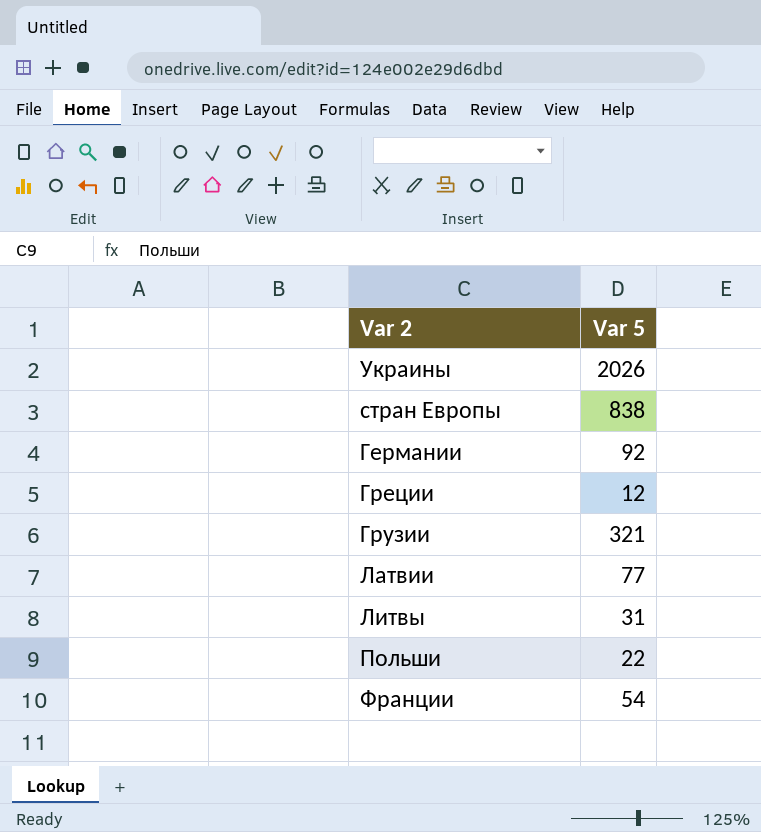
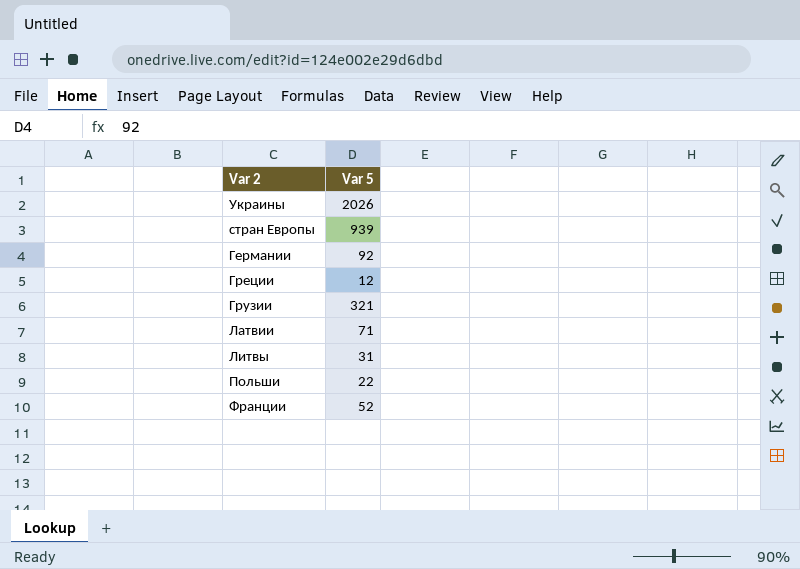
стран Европы | Var 5: 838 -> 939
Латвии | Var 5: 77 -> 71
Франции | Var 5: 54 -> 52

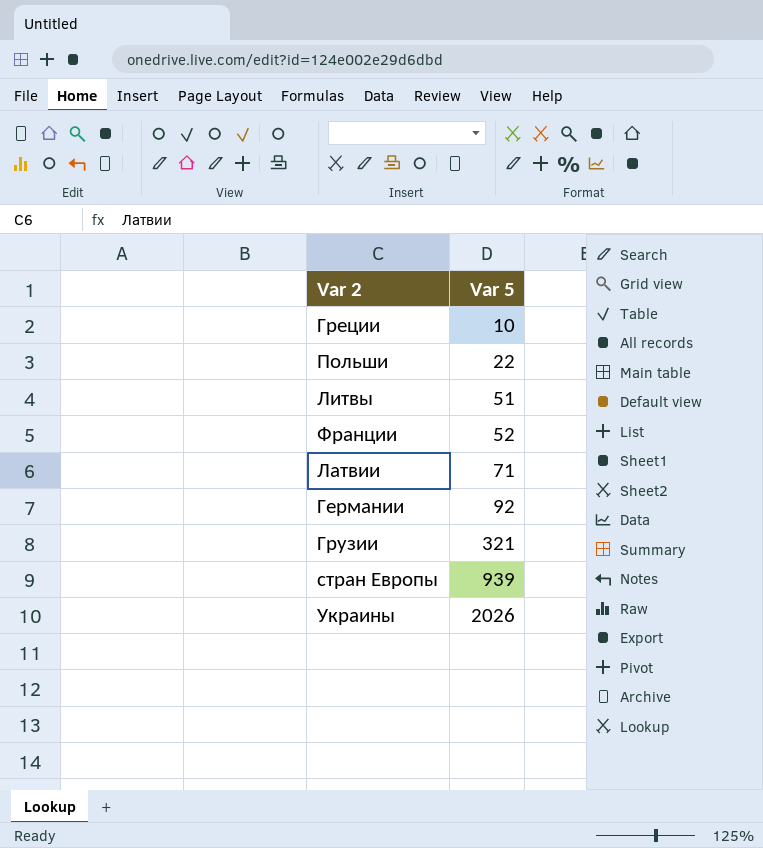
row order: none -> Var 5 ascending
Греции | Var 5: 12 -> 10
Литвы | Var 5: 31 -> 51

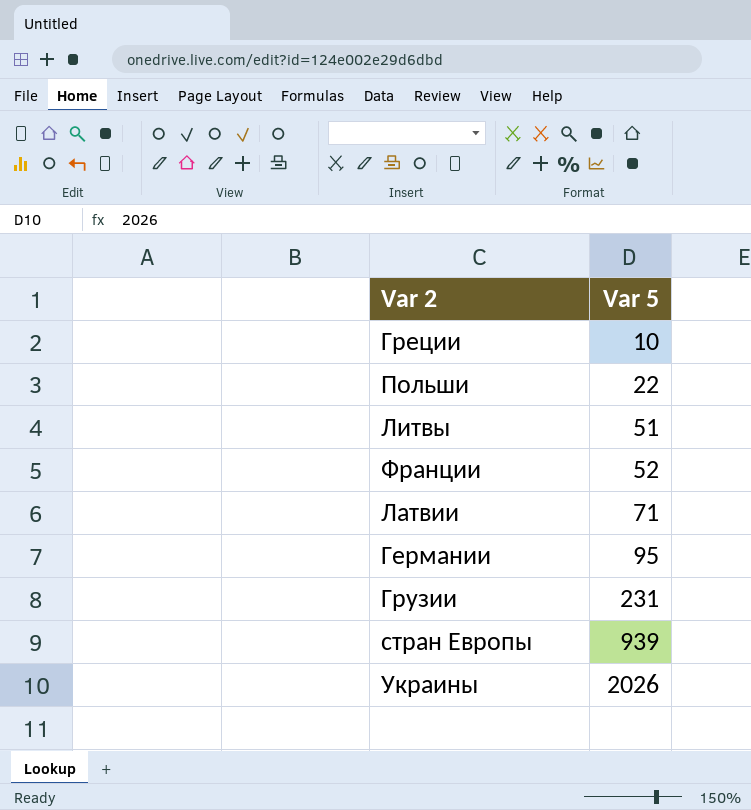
Германии | Var 5: 92 -> 95
Грузии | Var 5: 321 -> 231

